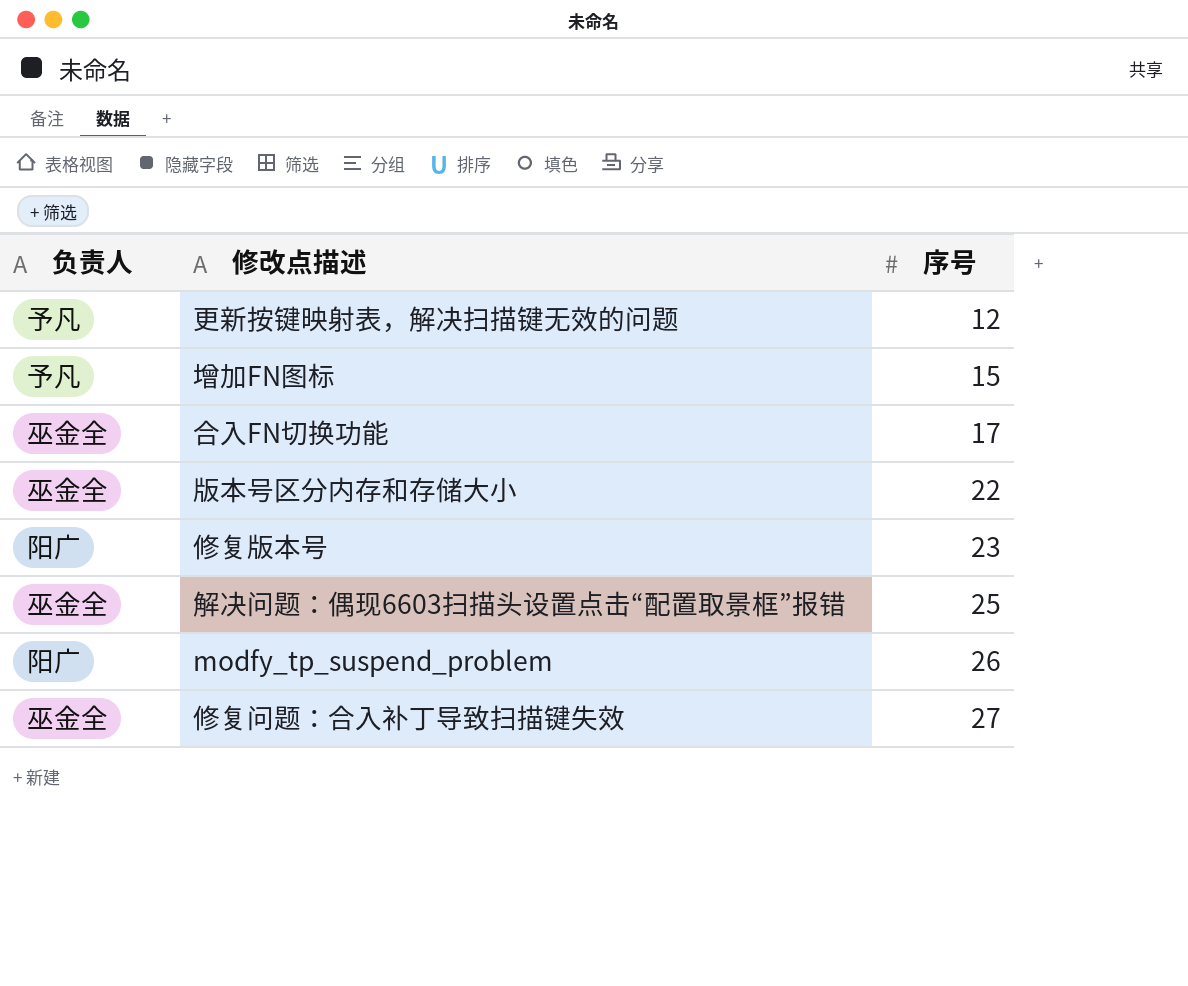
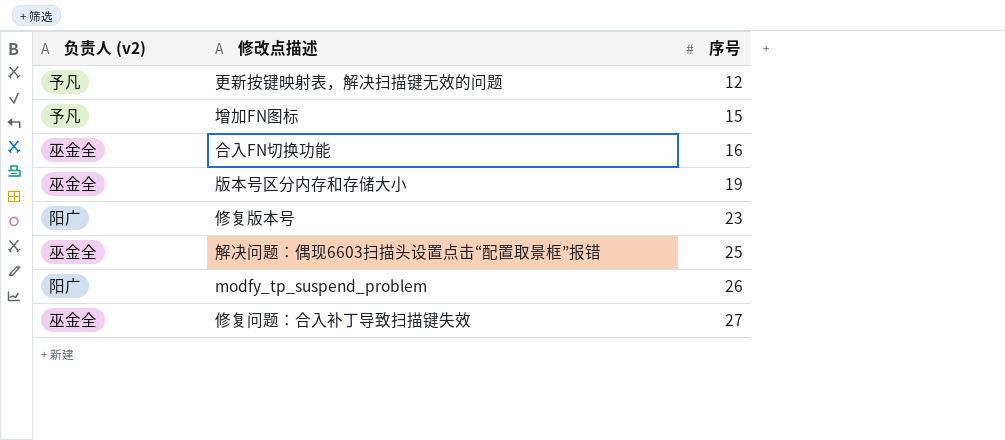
column name: 负责人 -> 负责人 (v2)
合入FN切换功能 | 序号: 17 -> 16
版本号区分内存和存储大小 | 序号: 22 -> 19

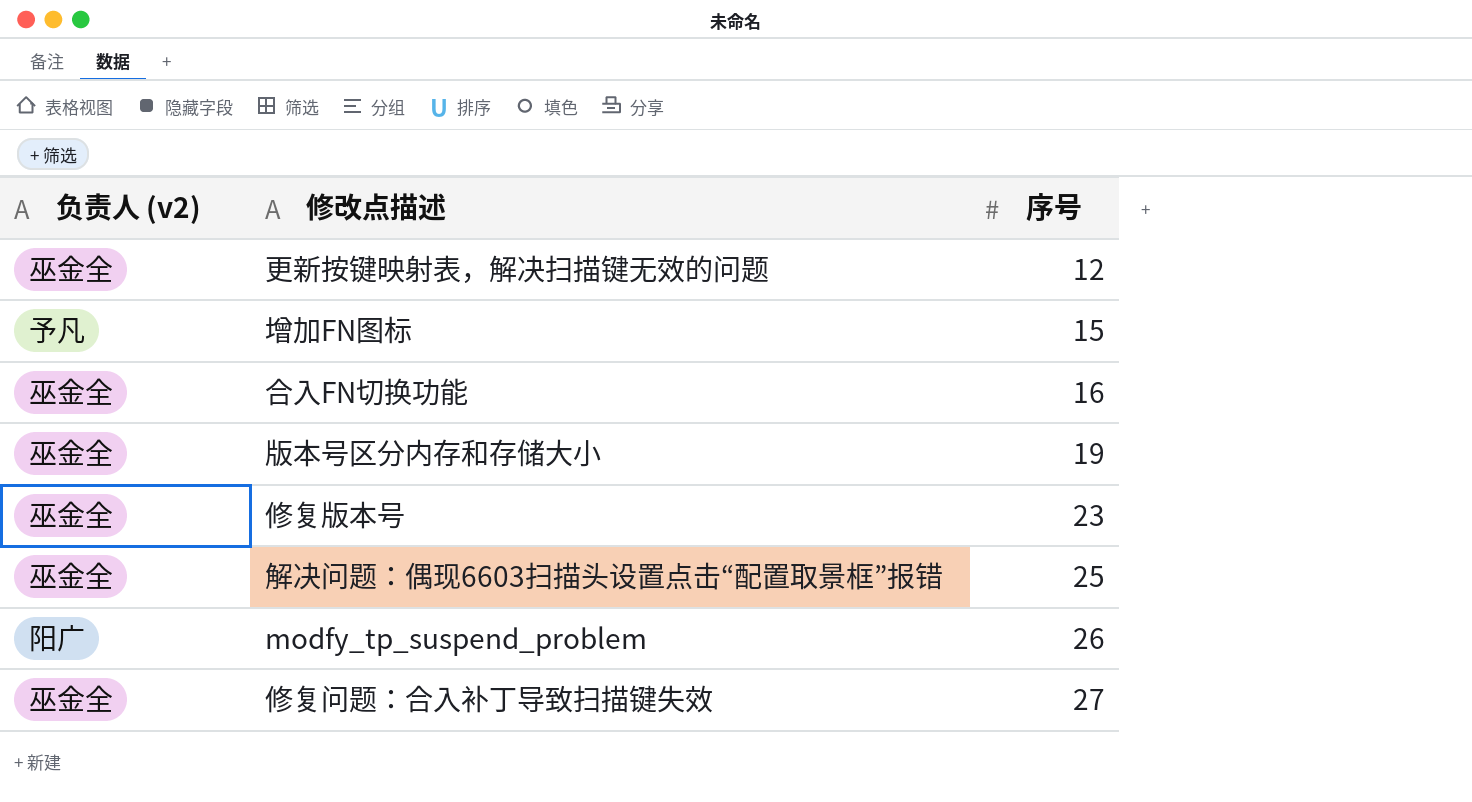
更新按键映射表，解决扫描键无效的问题 | 负责人 (v2): 予凡 -> 巫金全
修复版本号 | 负责人 (v2): 阳广 -> 巫金全

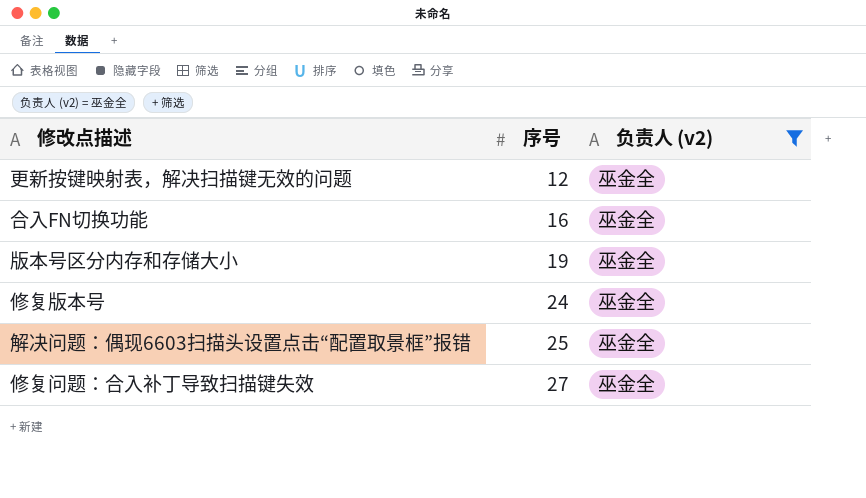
filter: none -> 负责人 (v2) = 巫金全
column 负责人 (v2) | position: 1 -> 3
修复版本号 | 序号: 23 -> 24

